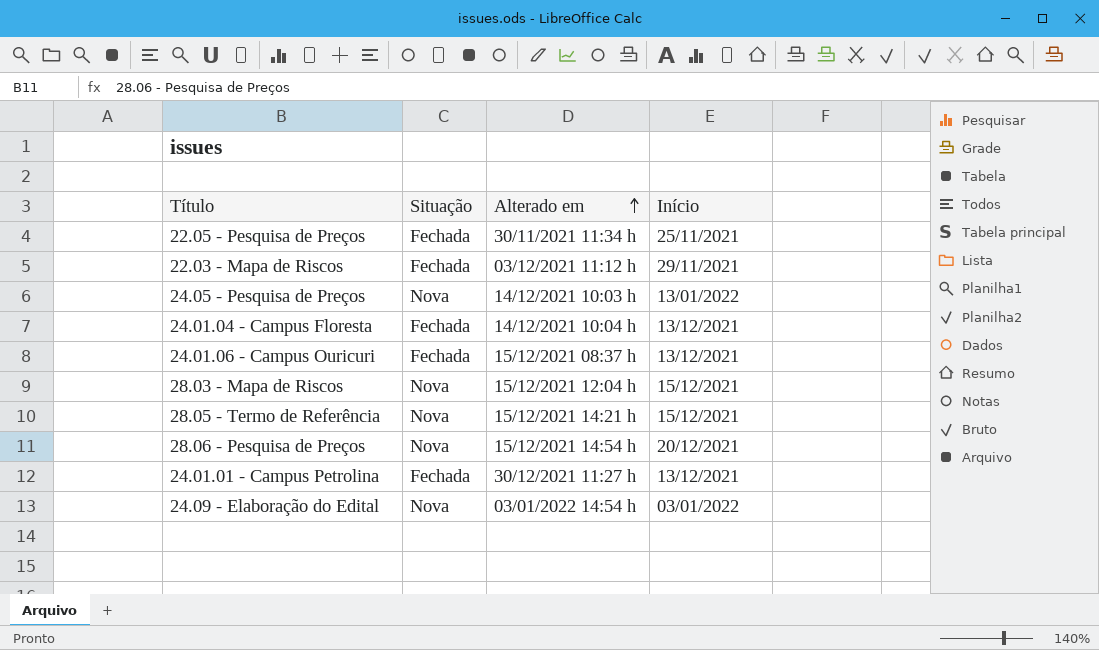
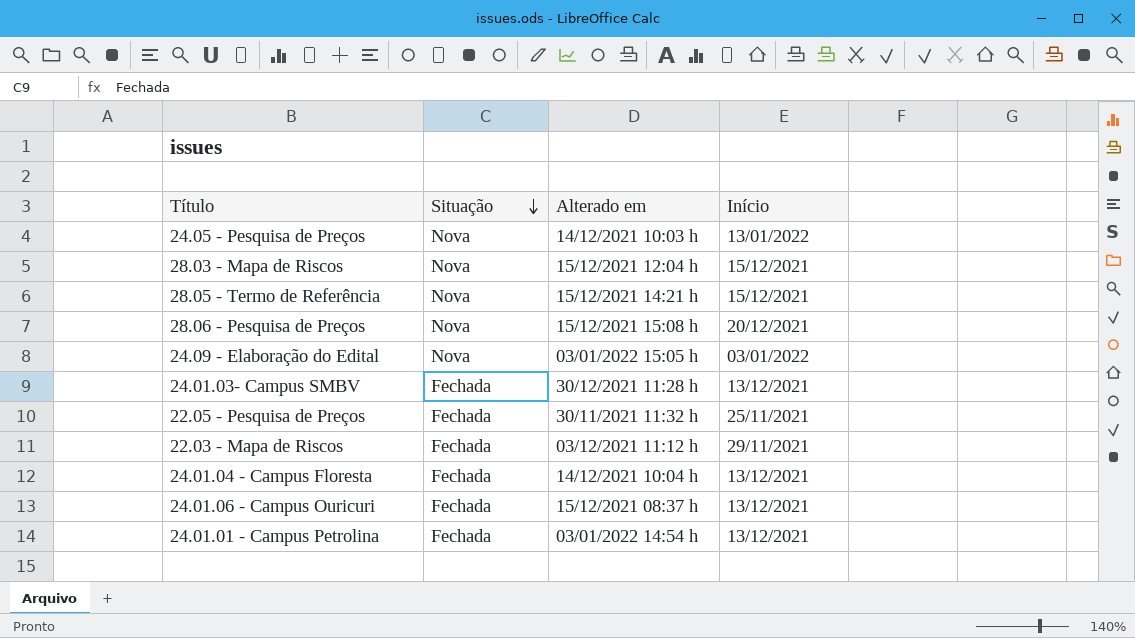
row order: Alterado em ascending -> Situação descending
28.06 - Pesquisa de Preços | Alterado em: 15/12/2021 14:54 h -> 15/12/2021 15:08 h
24.09 - Elaboração do Edital | Alterado em: 03/01/2022 14:54 h -> 03/01/2022 15:05 h
row 24.01.03- Campus SMBV: none -> Fechada | 30/12/2021 11:28 h | 13/12/2021
22.05 - Pesquisa de Preços | Alterado em: 30/11/2021 11:34 h -> 30/11/2021 11:32 h
24.01.01 - Campus Petrolina | Alterado em: 30/12/2021 11:27 h -> 03/01/2022 14:54 h

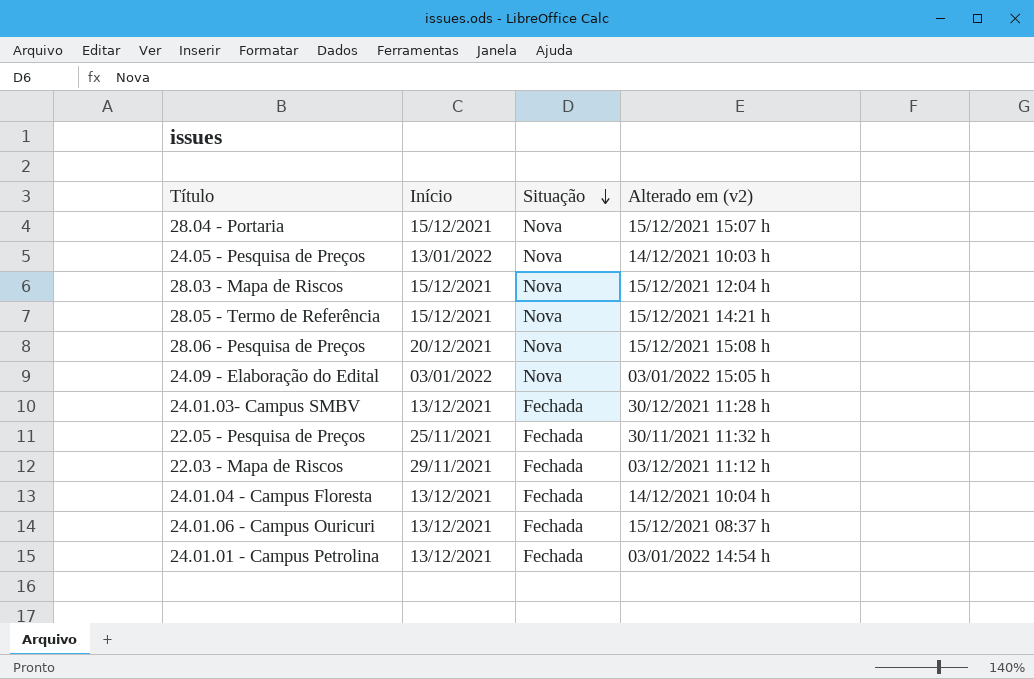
column Início | position: 4 -> 2
column name: Alterado em -> Alterado em (v2)
row 28.04 - Portaria: none -> 15/12/2021 | Nova | 15/12/2021 15:07 h

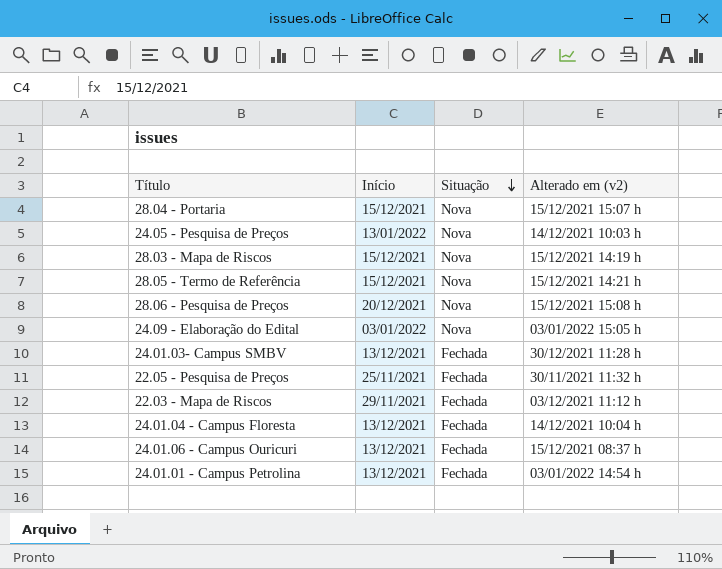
28.03 - Mapa de Riscos | Alterado em (v2): 15/12/2021 12:04 h -> 15/12/2021 14:19 h

